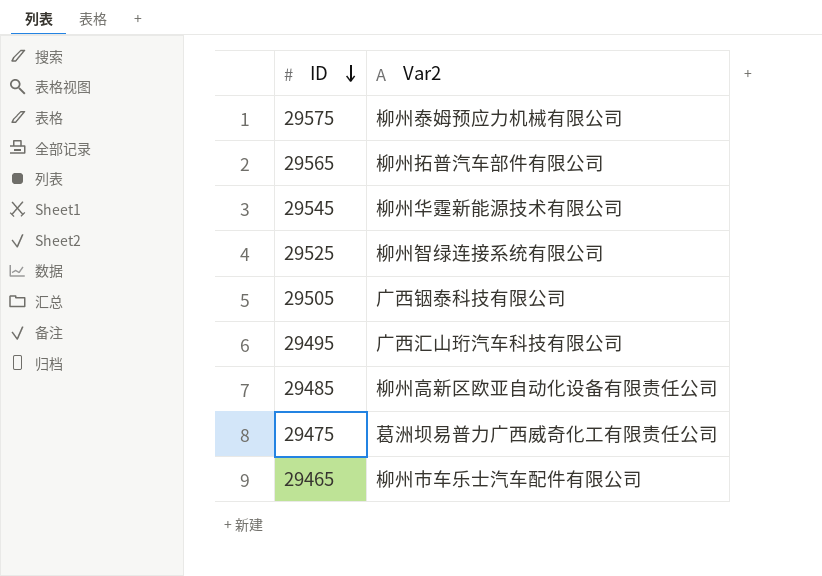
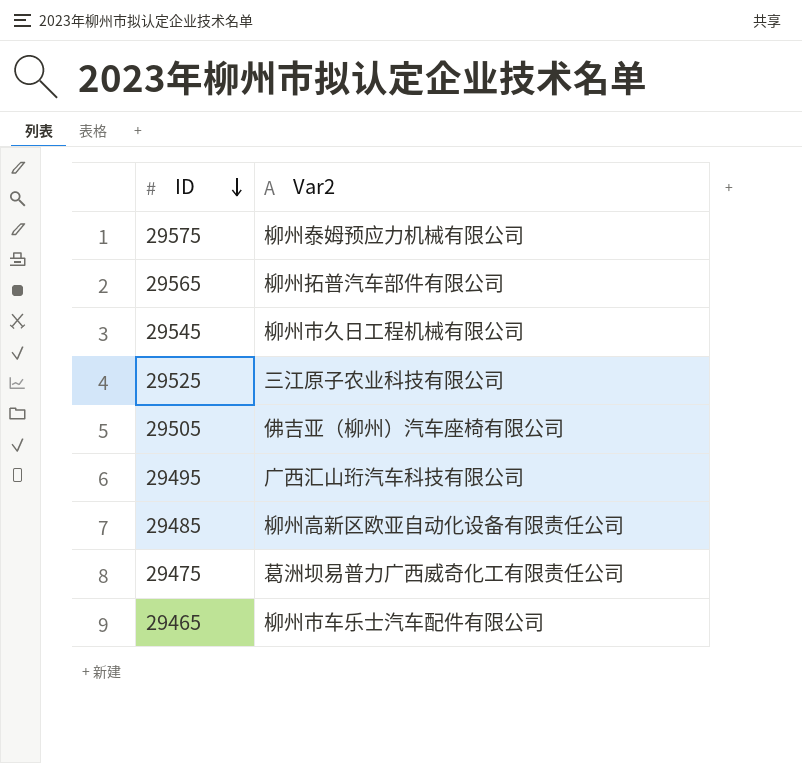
29545 | Var2: 柳州华霆新能源技术有限公司 -> 柳州市久日工程机械有限公司
29525 | Var2: 柳州智绿连接系统有限公司 -> 三江原子农业科技有限公司
29505 | Var2: 广西铟泰科技有限公司 -> 佛吉亚（柳州）汽车座椅有限公司

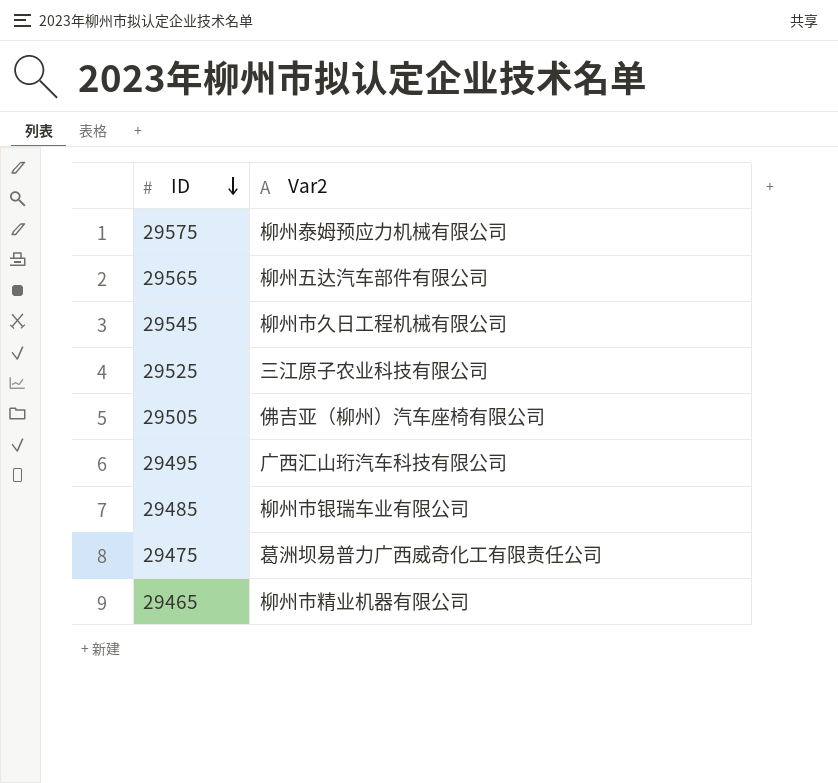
29565 | Var2: 柳州拓普汽车部件有限公司 -> 柳州五达汽车部件有限公司
29485 | Var2: 柳州高新区欧亚自动化设备有限责任公司 -> 柳州市银瑞车业有限公司
29465 | Var2: 柳州市车乐士汽车配件有限公司 -> 柳州市精业机器有限公司

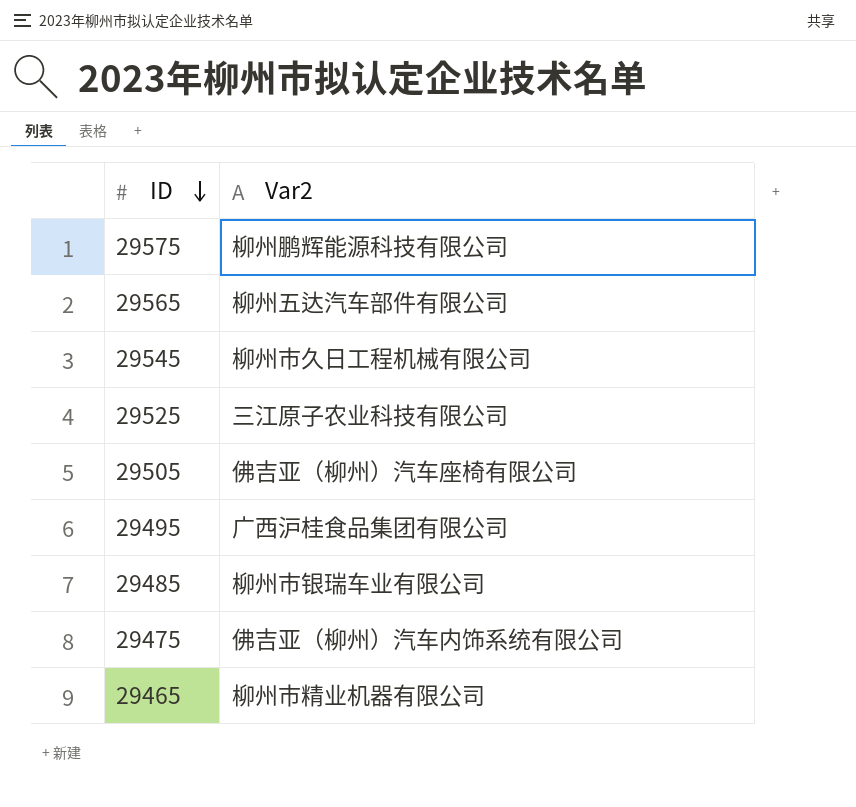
29575 | Var2: 柳州泰姆预应力机械有限公司 -> 柳州鹏辉能源科技有限公司
29495 | Var2: 广西汇山珩汽车科技有限公司 -> 广西沪桂食品集团有限公司
29475 | Var2: 葛洲坝易普力广西威奇化工有限责任公司 -> 佛吉亚（柳州）汽车内饰系统有限公司

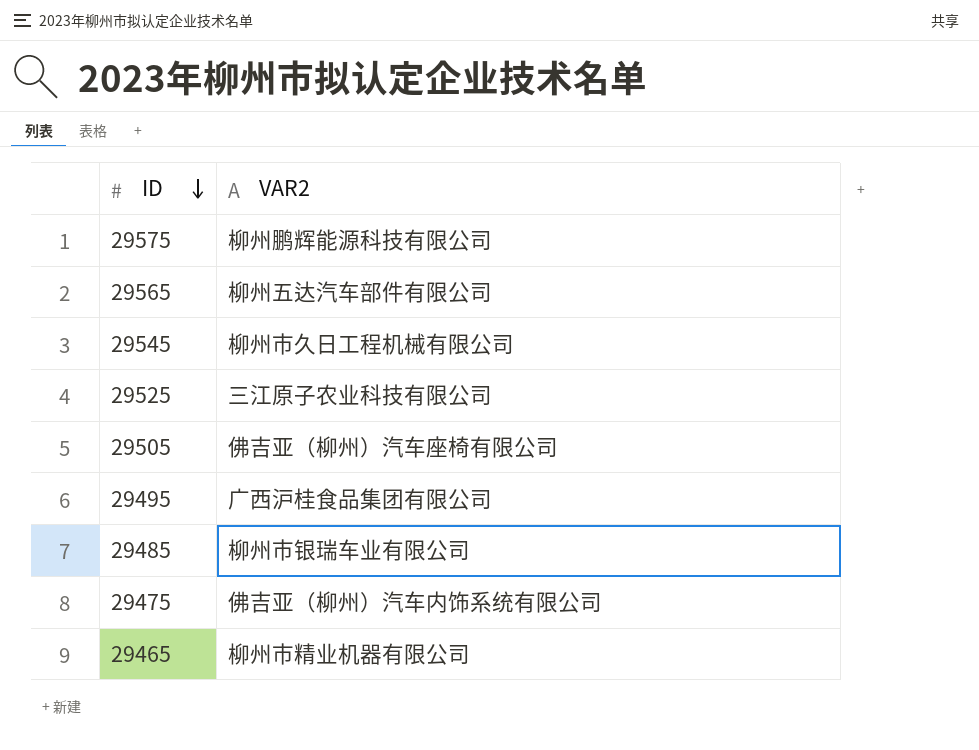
column name: Var2 -> VAR2

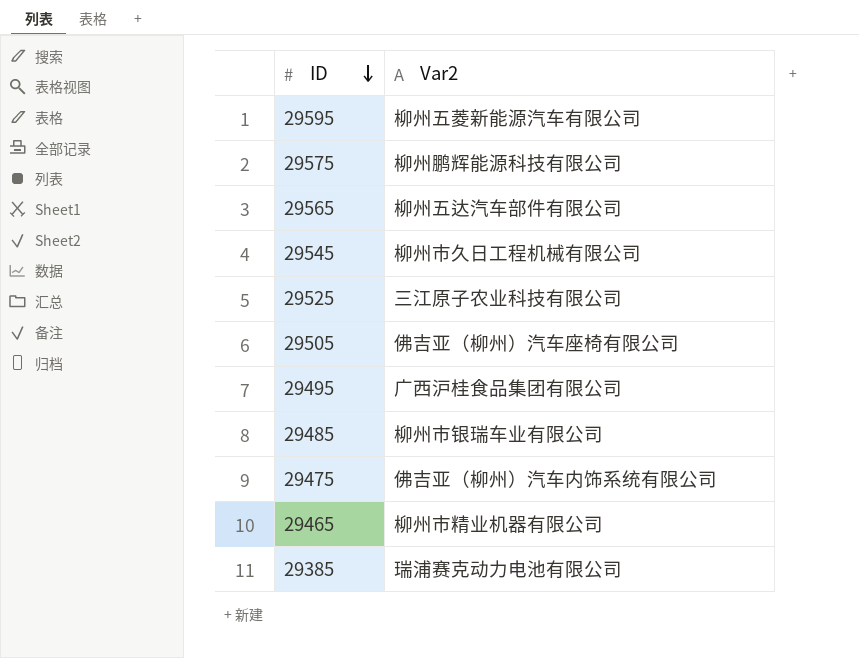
column name: VAR2 -> Var2
row 29595: none -> 柳州五菱新能源汽车有限公司
row 29385: none -> 瑞浦赛克动力电池有限公司

